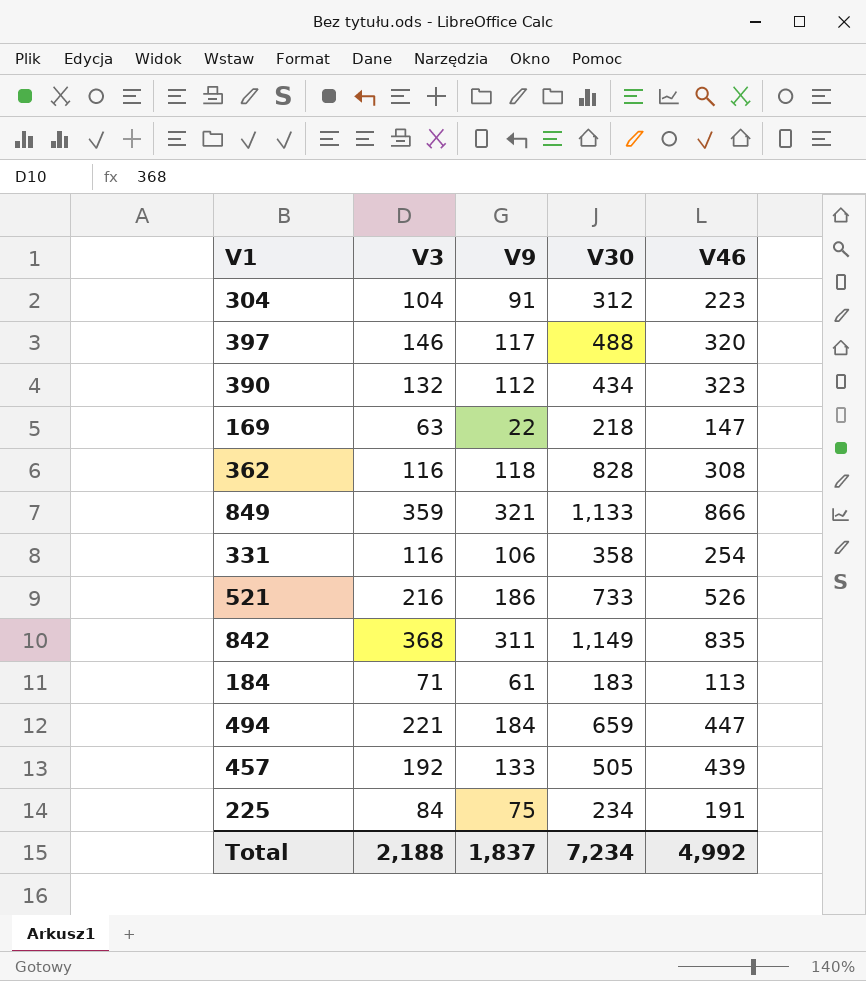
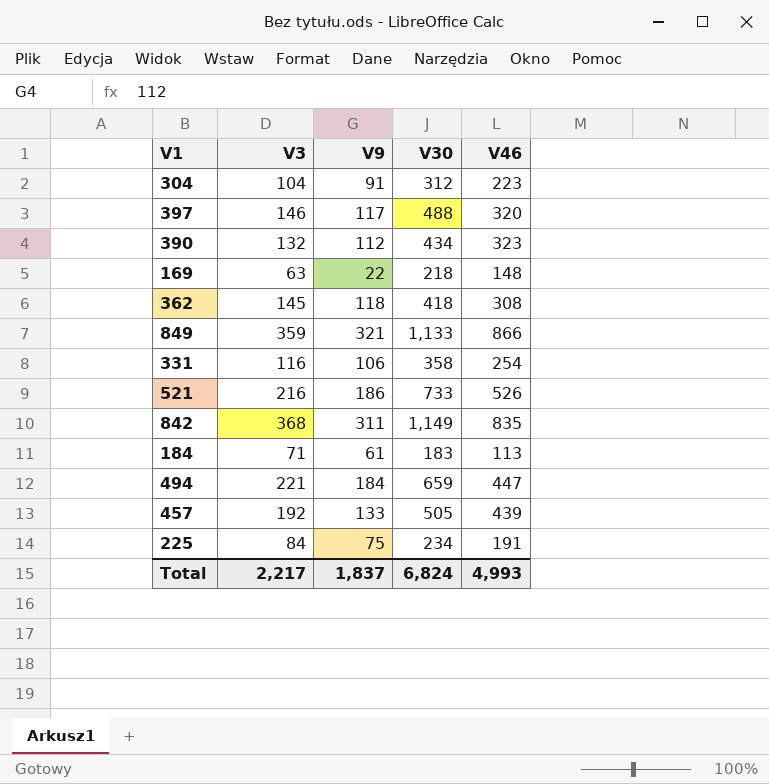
169 | V46: 147 -> 148
362 | V3: 116 -> 145
362 | V30: 828 -> 418
Total | V3: 2,188 -> 2,217
Total | V30: 7,234 -> 6,824
Total | V46: 4,992 -> 4,993

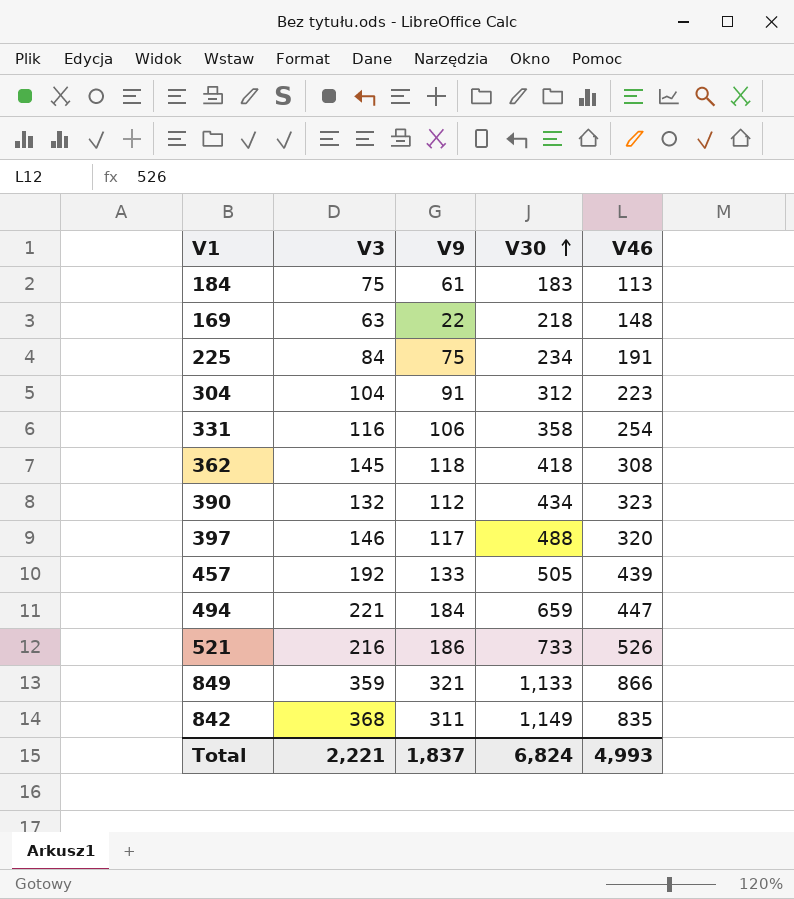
row order: none -> V30 ascending
184 | V3: 71 -> 75
Total | V3: 2,217 -> 2,221

